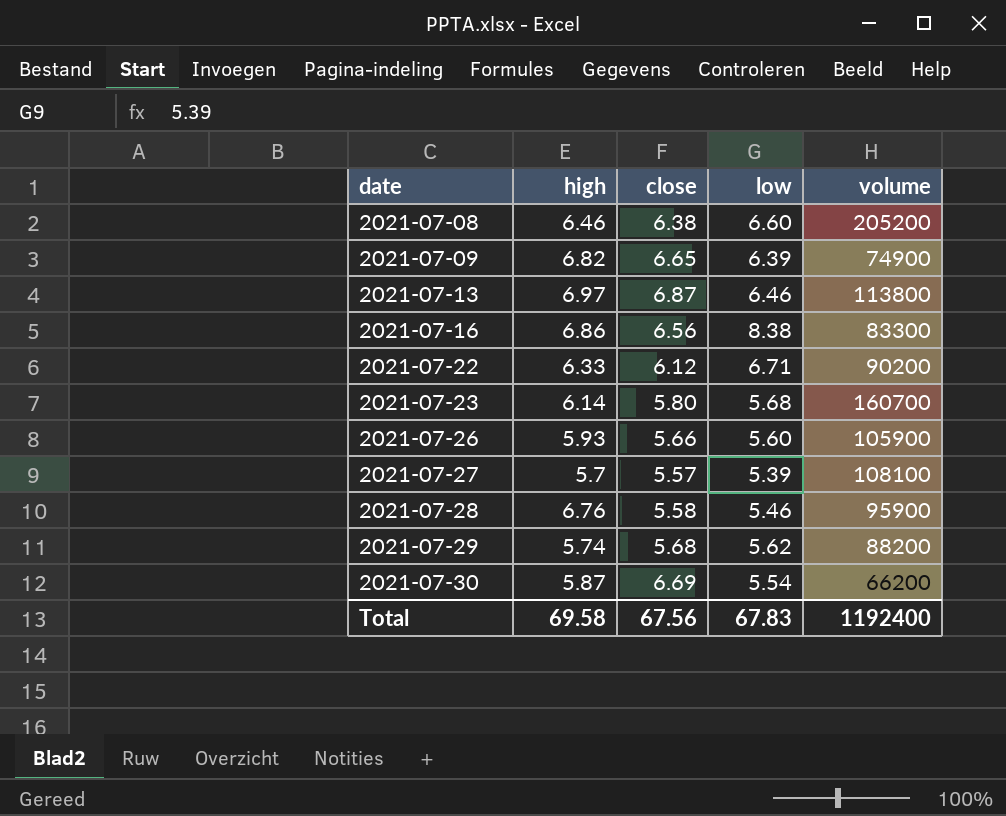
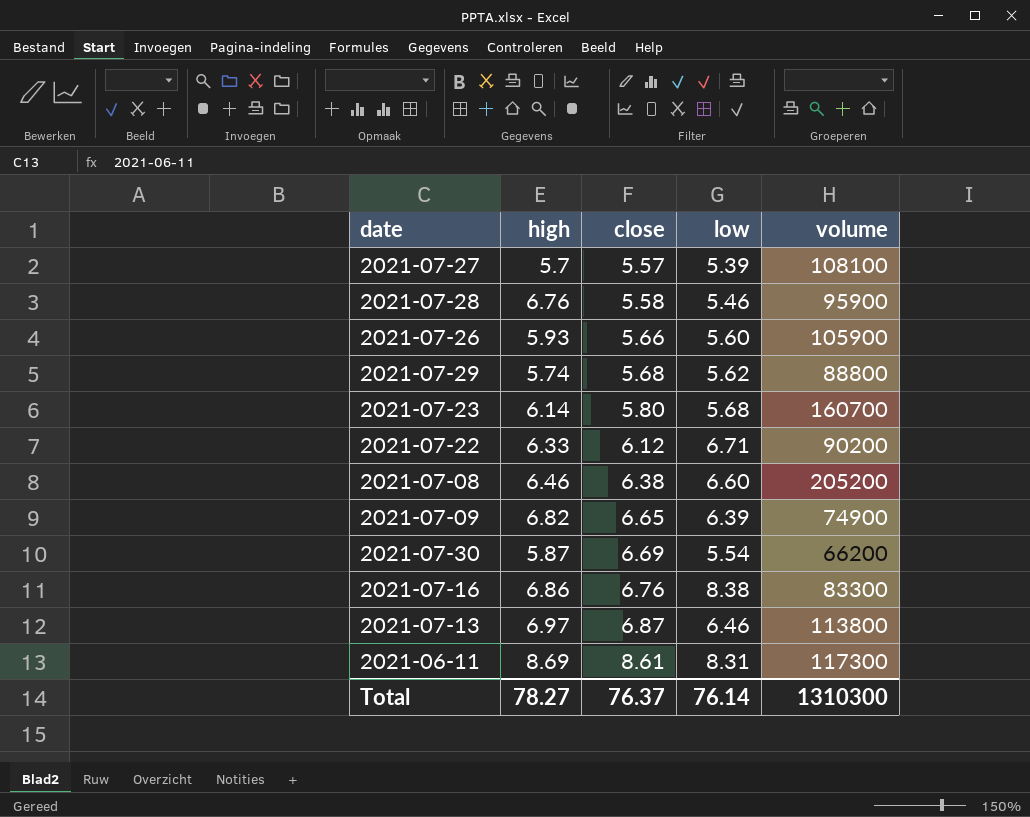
row order: date ascending -> close ascending
2021-07-29 | volume: 88200 -> 88800
2021-07-16 | close: 6.56 -> 6.76
row 2021-06-11: none -> 8.69 | 8.61 | 8.31 | 117300
Total | high: 69.58 -> 78.27
Total | close: 67.56 -> 76.37
Total | low: 67.83 -> 76.14
Total | volume: 1192400 -> 1310300

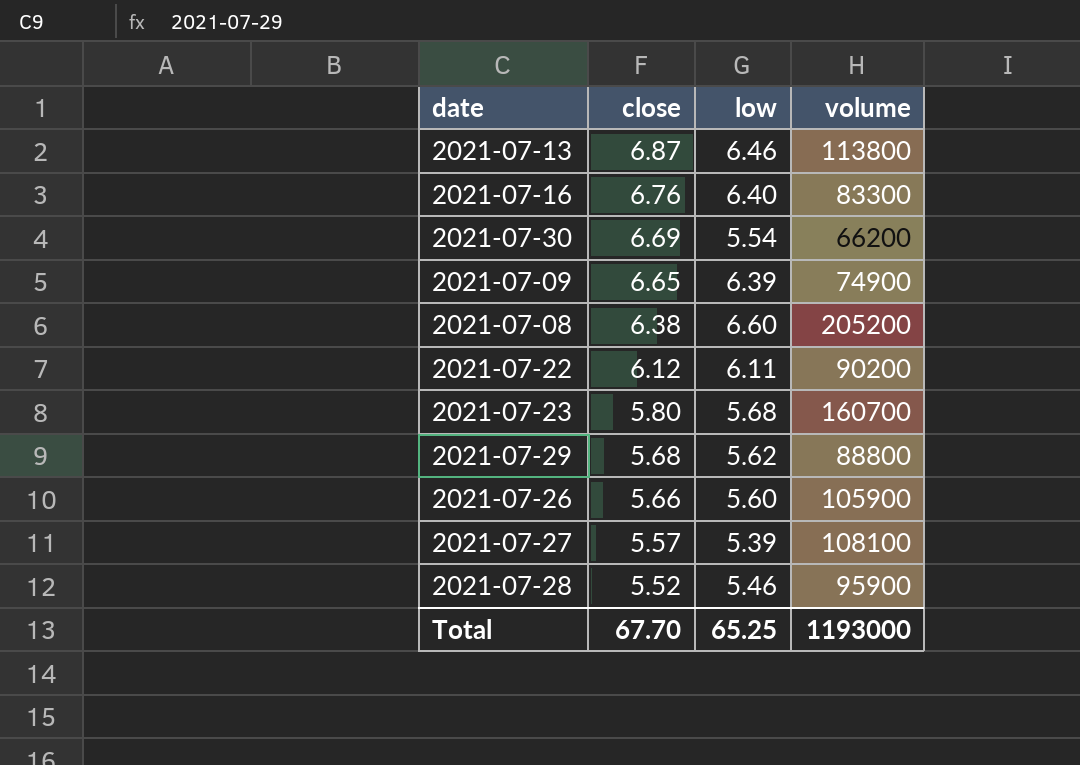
row order: close ascending -> close descending
column high | position: 2 -> none
row 2021-06-11: 8.69 | 8.61 | 8.31 | 117300 -> none
2021-07-16 | low: 8.38 -> 6.40
2021-07-22 | low: 6.71 -> 6.11
2021-07-28 | close: 5.58 -> 5.52
Total | close: 76.37 -> 67.70
Total | low: 76.14 -> 65.25
Total | volume: 1310300 -> 1193000

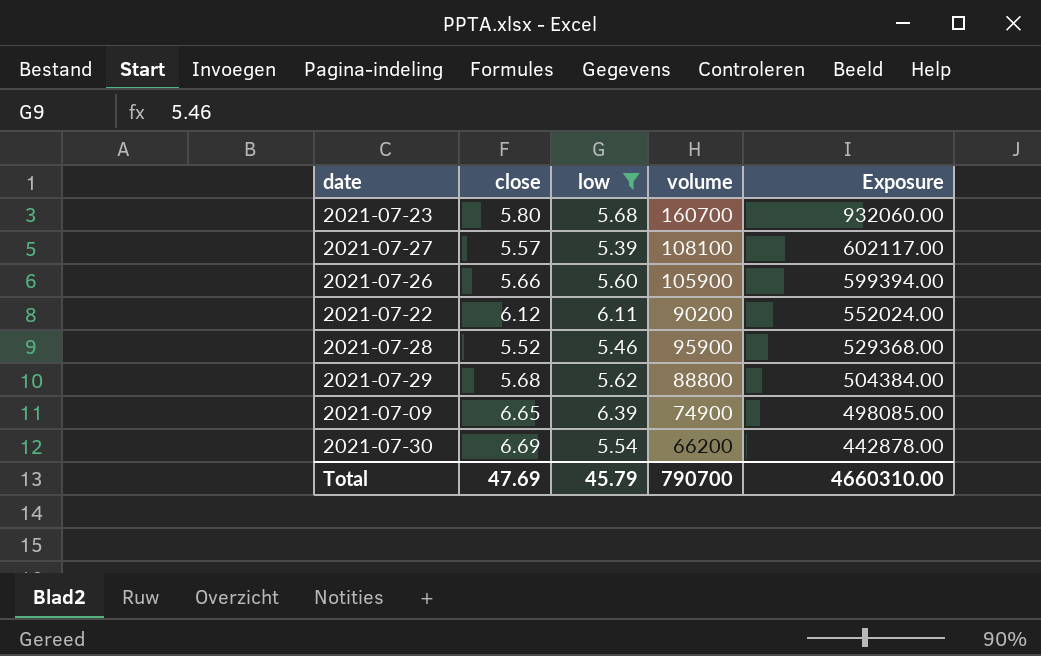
filter: none -> low <= 6.39
row order: close descending -> Exposure descending
column Exposure | formula: none -> [close] * [volume]
Total | close: 67.70 -> 47.69
Total | low: 65.25 -> 45.79
Total | volume: 1193000 -> 790700

